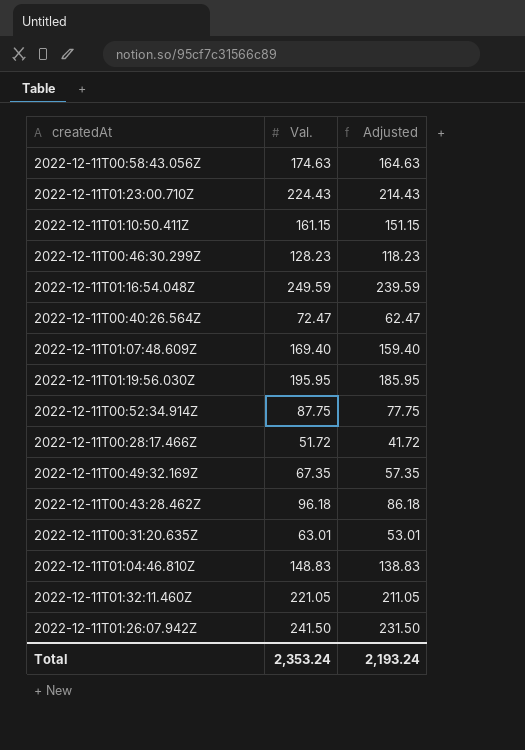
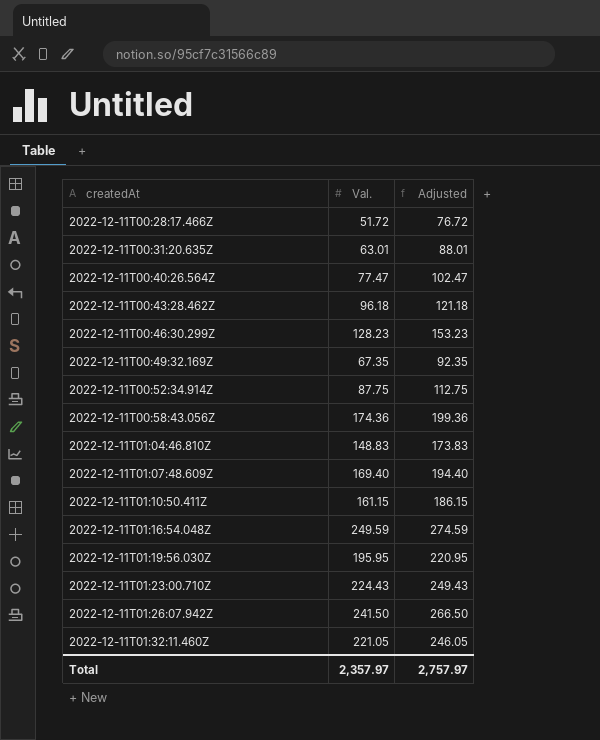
row order: none -> createdAt ascending
column Adjusted | formula: [Val.] - 10 -> [Val.] + 25
2022-12-11T00:40:26.564Z | Val.: 72.47 -> 77.47
2022-12-11T00:58:43.056Z | Val.: 174.63 -> 174.36
Total | Val.: 2,353.24 -> 2,357.97
Total | Adjusted: 2,193.24 -> 2,757.97

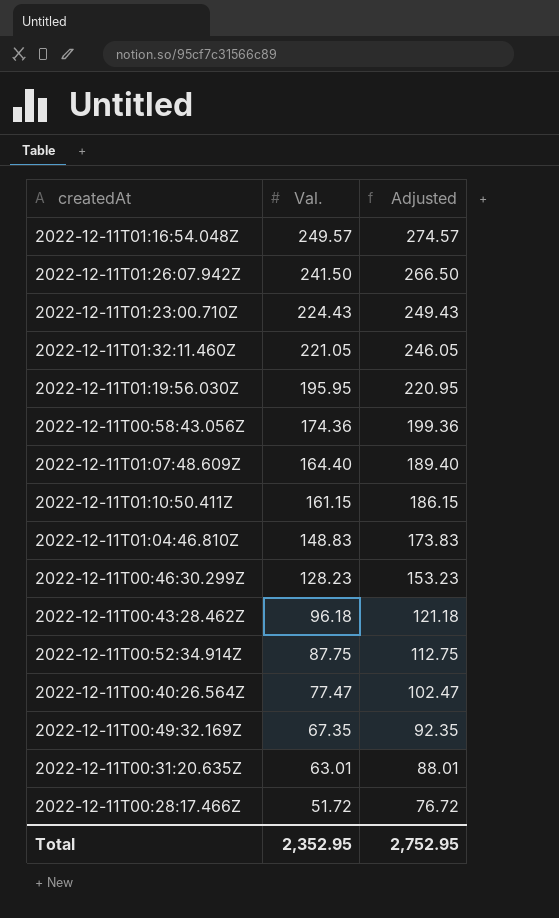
row order: createdAt ascending -> Val. descending
2022-12-11T01:16:54.048Z | Val.: 249.59 -> 249.57
2022-12-11T01:16:54.048Z | Adjusted: 274.59 -> 274.57
2022-12-11T01:07:48.609Z | Val.: 169.40 -> 164.40
2022-12-11T01:07:48.609Z | Adjusted: 194.40 -> 189.40
Total | Val.: 2,357.97 -> 2,352.95
Total | Adjusted: 2,757.97 -> 2,752.95

